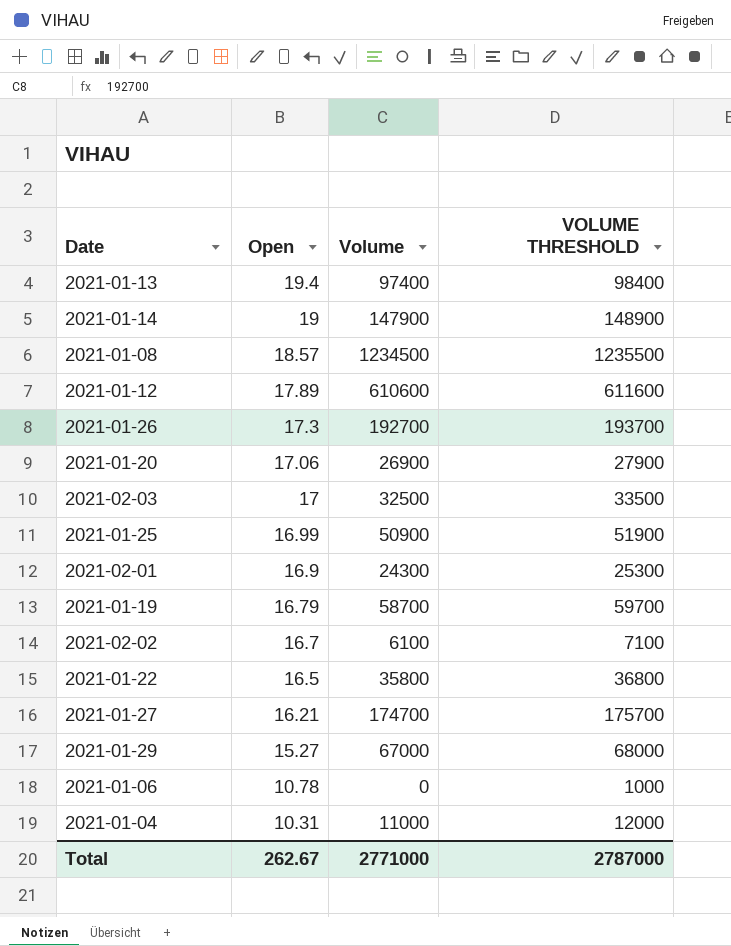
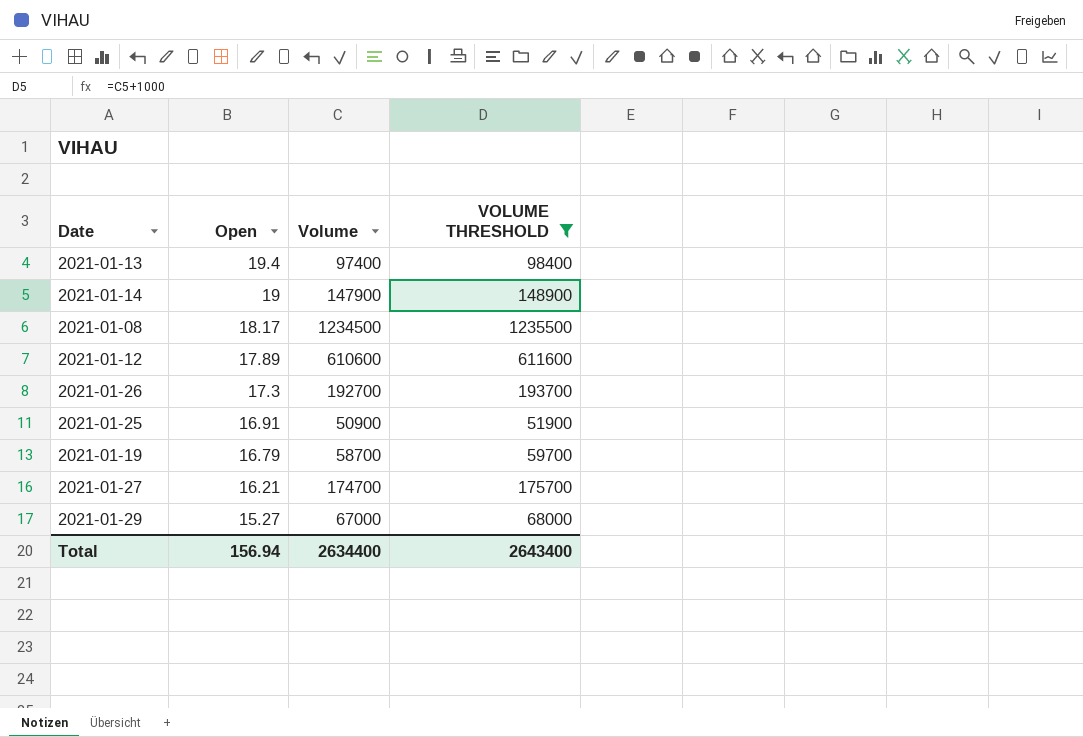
filter: none -> VOLUME THRESHOLD >= 51900
2021-01-08 | Open: 18.57 -> 18.17
2021-01-25 | Open: 16.99 -> 16.91
Total | Open: 262.67 -> 156.94
Total | Volume: 2771000 -> 2634400
Total | VOLUME THRESHOLD: 2787000 -> 2643400

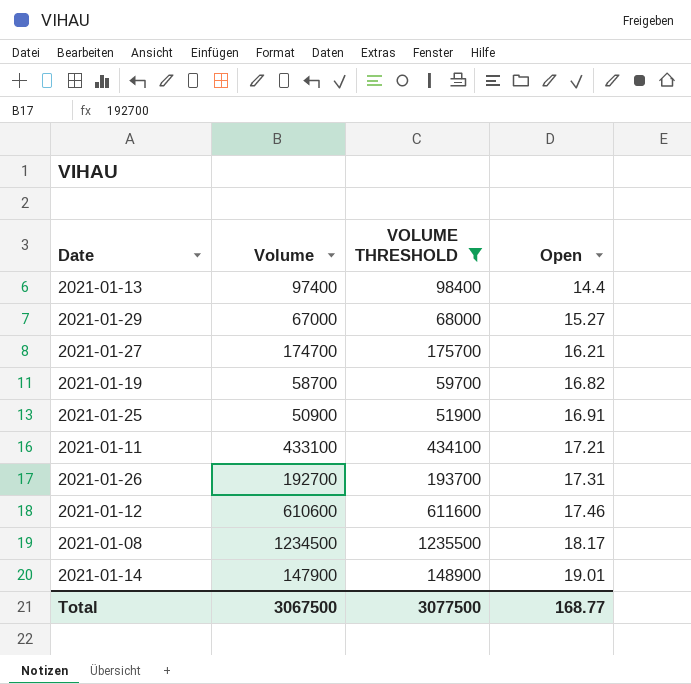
row order: Open descending -> Open ascending
column Open | position: 2 -> 4
2021-01-13 | Open: 19.4 -> 14.4
2021-01-19 | Open: 16.79 -> 16.82
row 2021-01-11: none -> 433100 | 434100 | 17.21
2021-01-26 | Open: 17.3 -> 17.31
2021-01-12 | Open: 17.89 -> 17.46
2021-01-14 | Open: 19 -> 19.01
Total | Volume: 2634400 -> 3067500
Total | VOLUME THRESHOLD: 2643400 -> 3077500
Total | Open: 156.94 -> 168.77

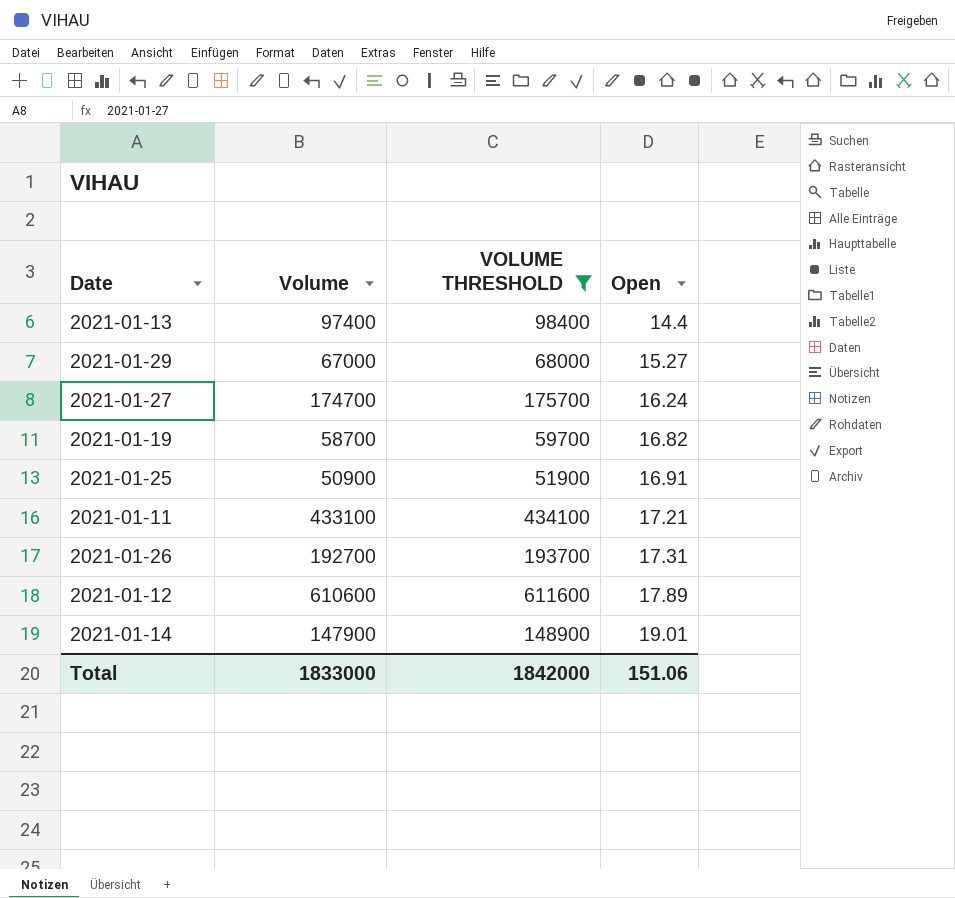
row 2021-01-08: 1234500 | 1235500 | 18.17 -> none
2021-01-27 | Open: 16.21 -> 16.24
2021-01-12 | Open: 17.46 -> 17.89
Total | Volume: 3067500 -> 1833000
Total | VOLUME THRESHOLD: 3077500 -> 1842000
Total | Open: 168.77 -> 151.06

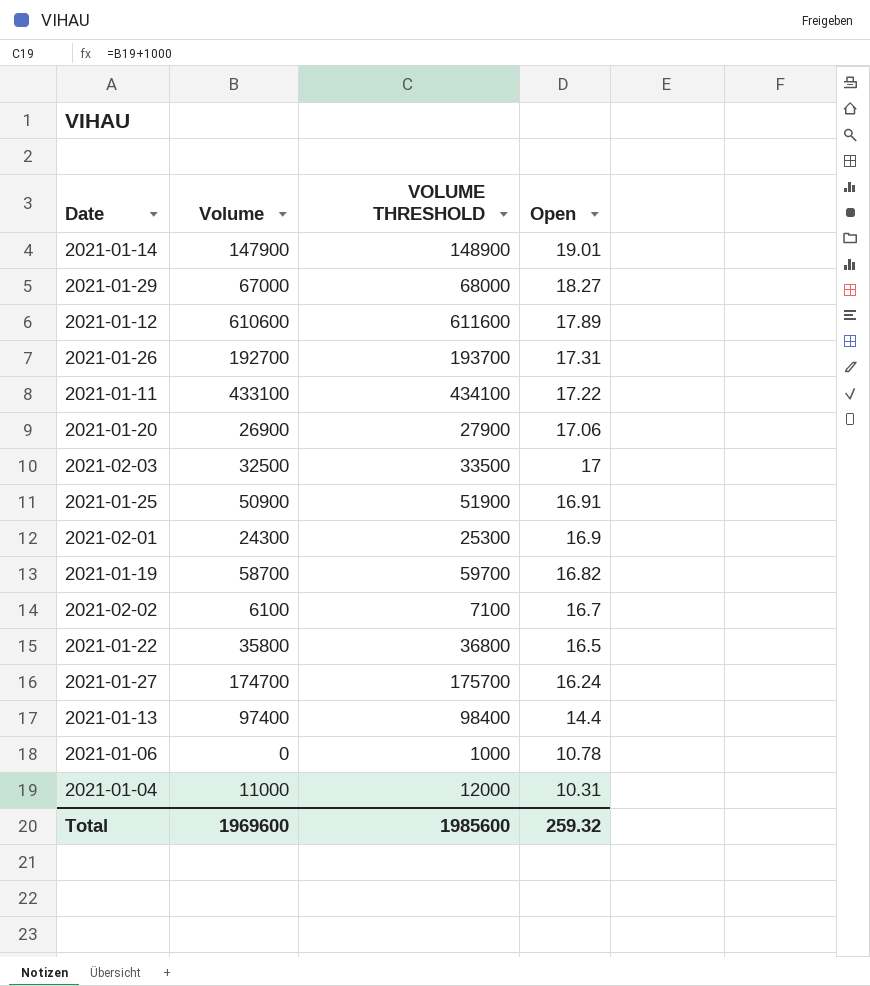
filter: VOLUME THRESHOLD >= 51900 -> none
row order: Open ascending -> Open descending
2021-01-29 | Open: 15.27 -> 18.27
2021-01-11 | Open: 17.21 -> 17.22
Total | Volume: 1833000 -> 1969600
Total | VOLUME THRESHOLD: 1842000 -> 1985600
Total | Open: 151.06 -> 259.32

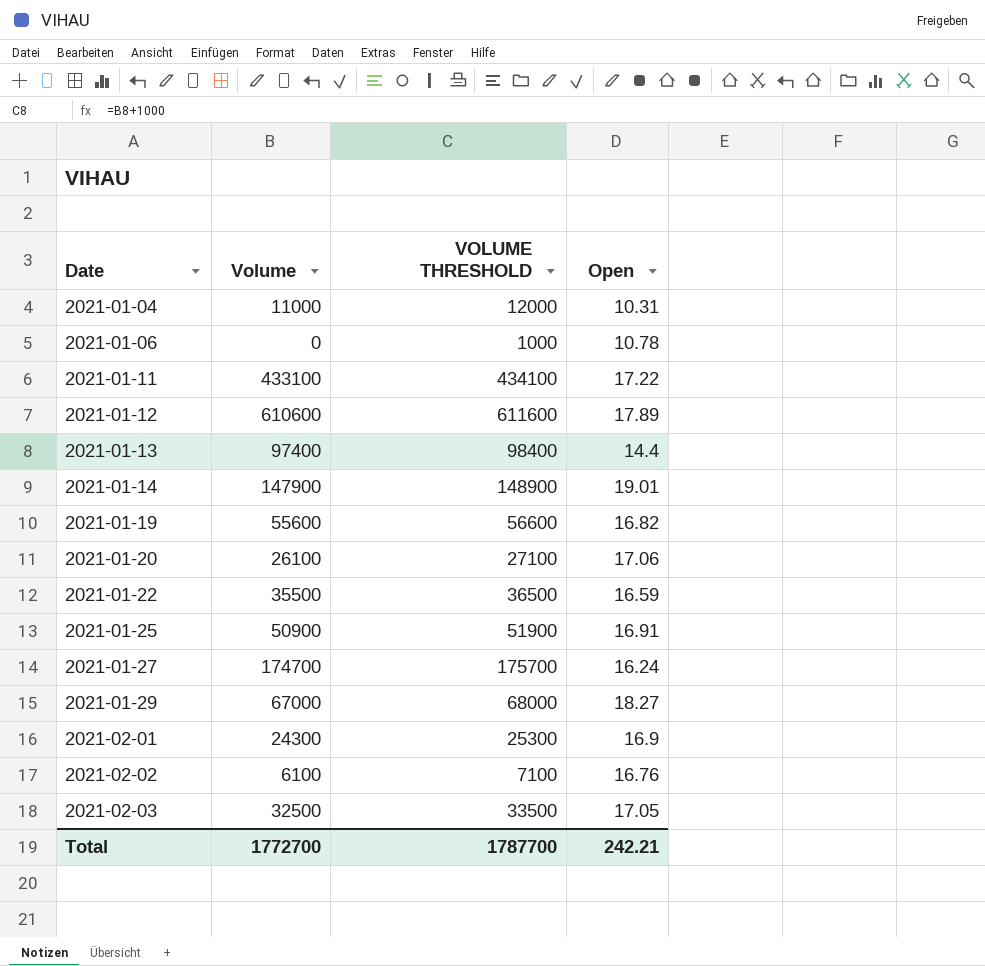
row order: Open descending -> Date ascending
row 2021-01-26: 192700 | 193700 | 17.31 -> none
2021-01-19 | Volume: 58700 -> 55600
2021-01-19 | VOLUME THRESHOLD: 59700 -> 56600
2021-01-20 | Volume: 26900 -> 26100
2021-01-20 | VOLUME THRESHOLD: 27900 -> 27100
2021-01-22 | Volume: 35800 -> 35500
2021-01-22 | VOLUME THRESHOLD: 36800 -> 36500
2021-01-22 | Open: 16.5 -> 16.59
2021-02-02 | Open: 16.7 -> 16.76
2021-02-03 | Open: 17 -> 17.05
Total | Volume: 1969600 -> 1772700
Total | VOLUME THRESHOLD: 1985600 -> 1787700
Total | Open: 259.32 -> 242.21

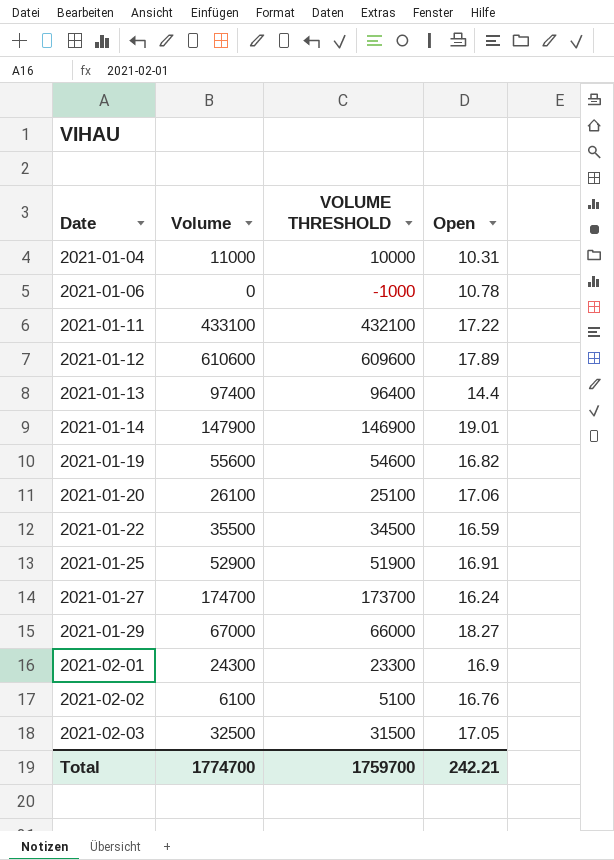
column VOLUME THRESHOLD | formula: [Volume] + 1000 -> [Volume] - 1000
2021-01-25 | Volume: 50900 -> 52900
Total | Volume: 1772700 -> 1774700
Total | VOLUME THRESHOLD: 1787700 -> 1759700

